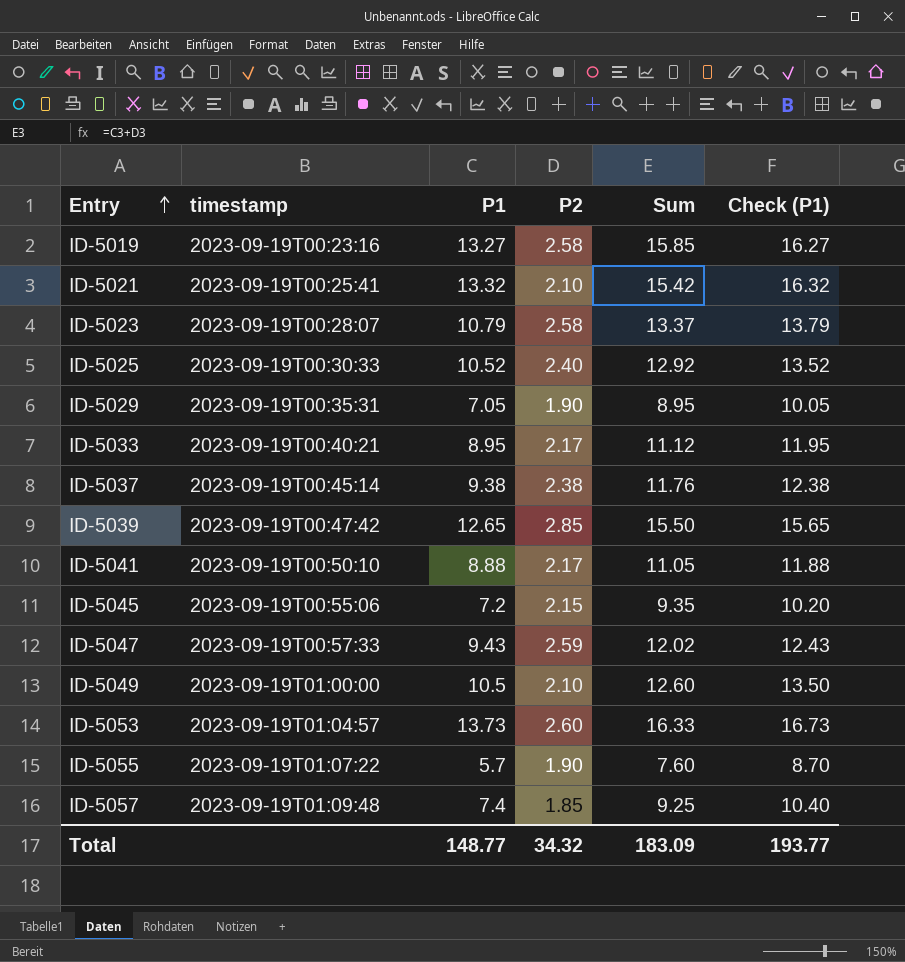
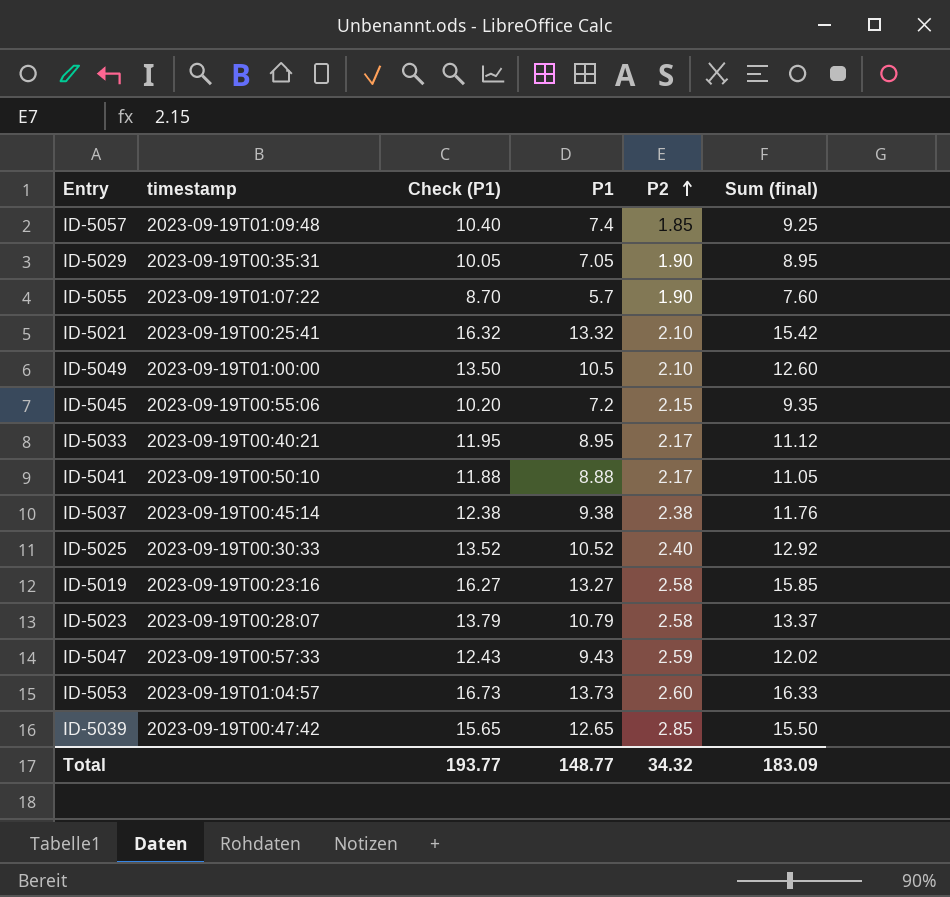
row order: Entry ascending -> P2 ascending
column Check (P1) | position: 6 -> 3
column name: Sum -> Sum (final)

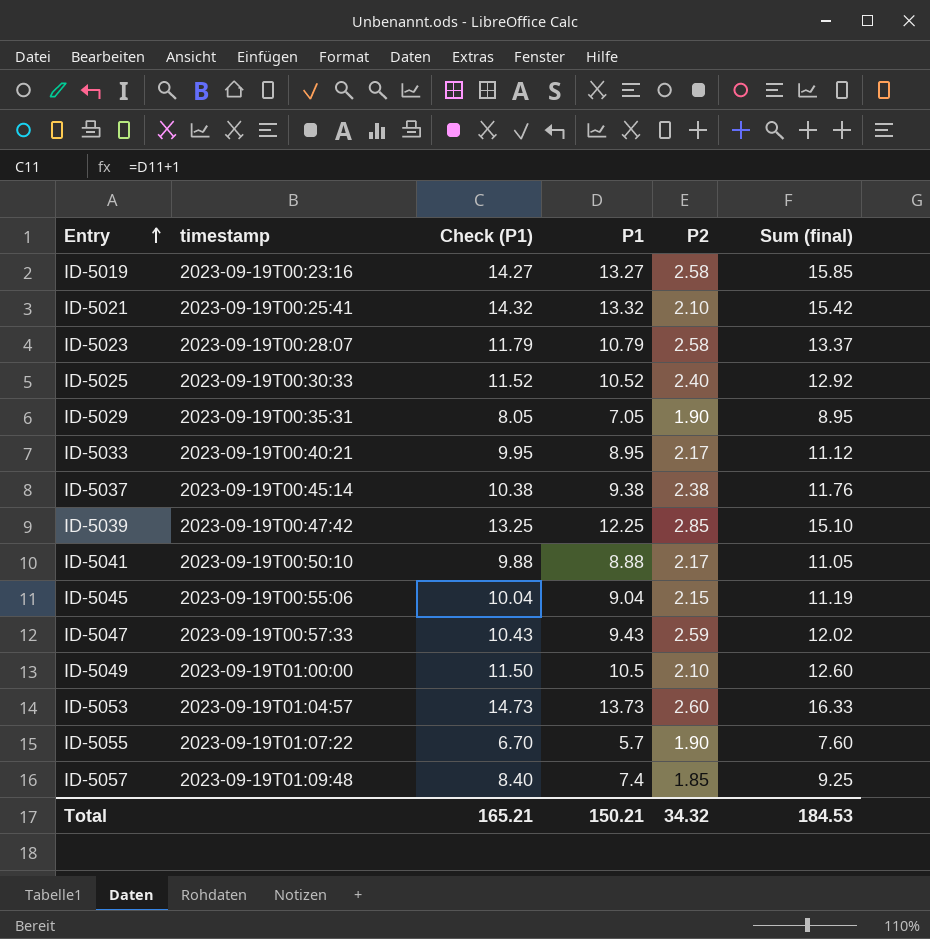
row order: P2 ascending -> Entry ascending
column Check (P1) | formula: [P1] + 3 -> [P1] + 1
ID-5039 | P1: 12.65 -> 12.25
ID-5039 | Sum (final): 15.50 -> 15.10
ID-5045 | P1: 7.2 -> 9.04
ID-5045 | Sum (final): 9.35 -> 11.19
Total | Check (P1): 193.77 -> 165.21
Total | P1: 148.77 -> 150.21
Total | Sum (final): 183.09 -> 184.53

